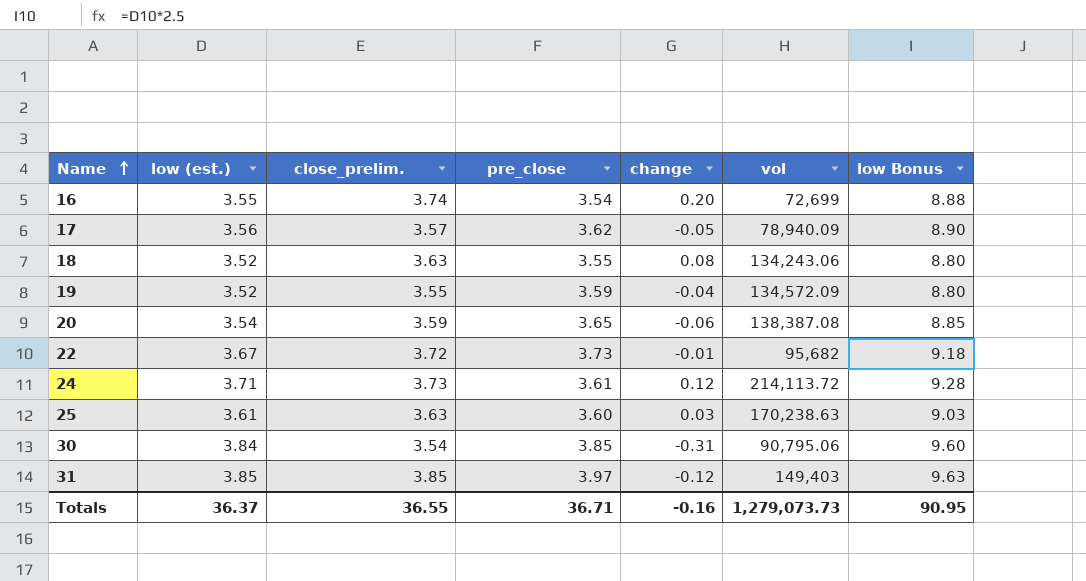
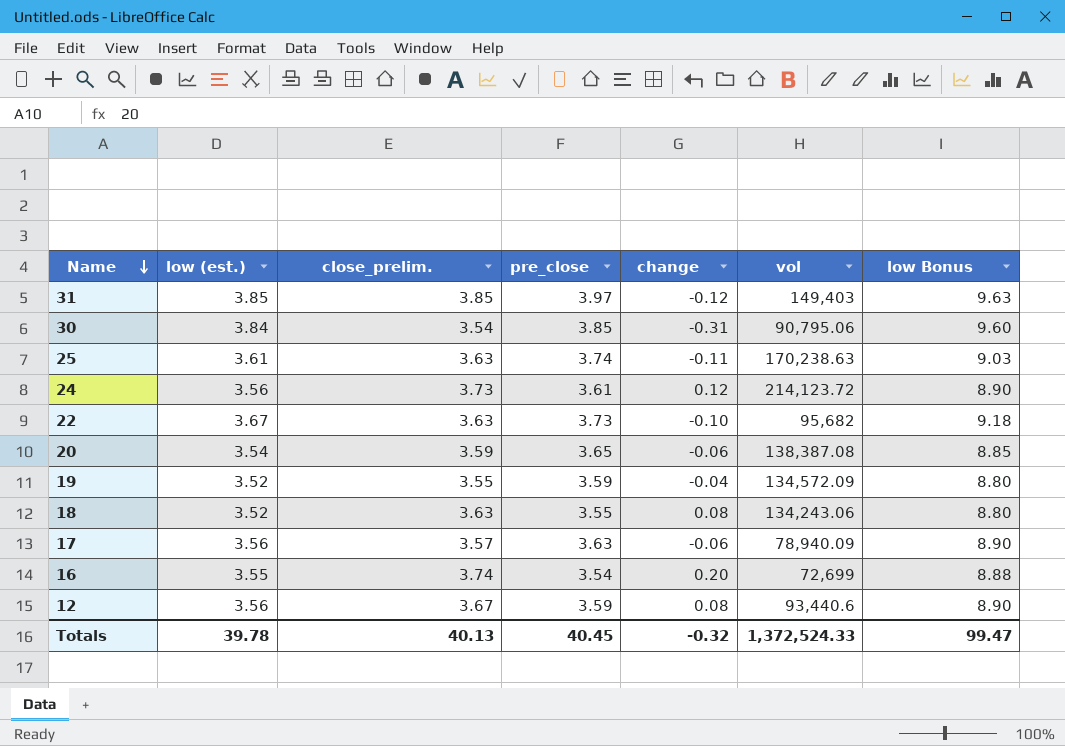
row order: Name ascending -> Name descending
25 | pre_close: 3.60 -> 3.74
25 | change: 0.03 -> -0.11
24 | low (est.): 3.71 -> 3.56
24 | vol: 214,113.72 -> 214,123.72
24 | low Bonus: 9.28 -> 8.90
22 | close_prelim.: 3.72 -> 3.63
22 | change: -0.01 -> -0.10
17 | pre_close: 3.62 -> 3.63
17 | change: -0.05 -> -0.06
row 12: none -> 3.56 | 3.67 | 3.59 | 0.08 | 93,440.6 | 8.90
Totals | low (est.): 36.37 -> 39.78
Totals | close_prelim.: 36.55 -> 40.13
Totals | pre_close: 36.71 -> 40.45
Totals | change: -0.16 -> -0.32
Totals | vol: 1,279,073.73 -> 1,372,524.33
Totals | low Bonus: 90.95 -> 99.47

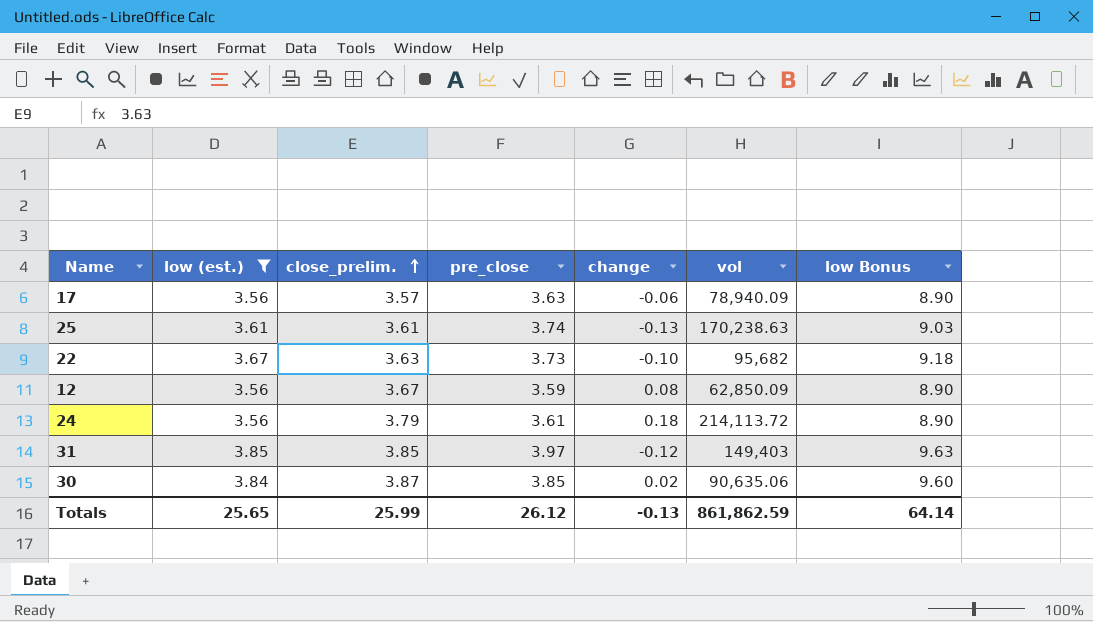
filter: none -> low (est.) >= 3.56
row order: Name descending -> close_prelim. ascending
25 | close_prelim.: 3.63 -> 3.61
25 | change: -0.11 -> -0.13
12 | vol: 93,440.6 -> 62,850.09
24 | close_prelim.: 3.73 -> 3.79
24 | change: 0.12 -> 0.18
24 | vol: 214,123.72 -> 214,113.72
30 | close_prelim.: 3.54 -> 3.87
30 | change: -0.31 -> 0.02
30 | vol: 90,795.06 -> 90,635.06
Totals | low (est.): 39.78 -> 25.65
Totals | close_prelim.: 40.13 -> 25.99
Totals | pre_close: 40.45 -> 26.12
Totals | change: -0.32 -> -0.13
Totals | vol: 1,372,524.33 -> 861,862.59
Totals | low Bonus: 99.47 -> 64.14

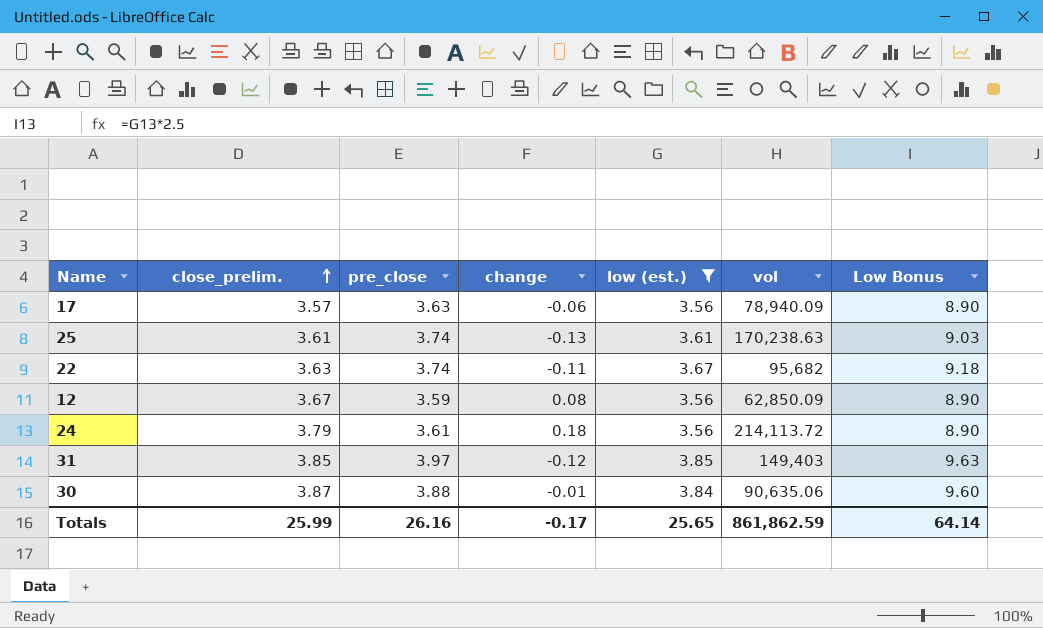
column low (est.) | position: 2 -> 5
column name: low Bonus -> Low Bonus
22 | pre_close: 3.73 -> 3.74
22 | change: -0.10 -> -0.11
30 | pre_close: 3.85 -> 3.88
30 | change: 0.02 -> -0.01
Totals | pre_close: 26.12 -> 26.16
Totals | change: -0.13 -> -0.17

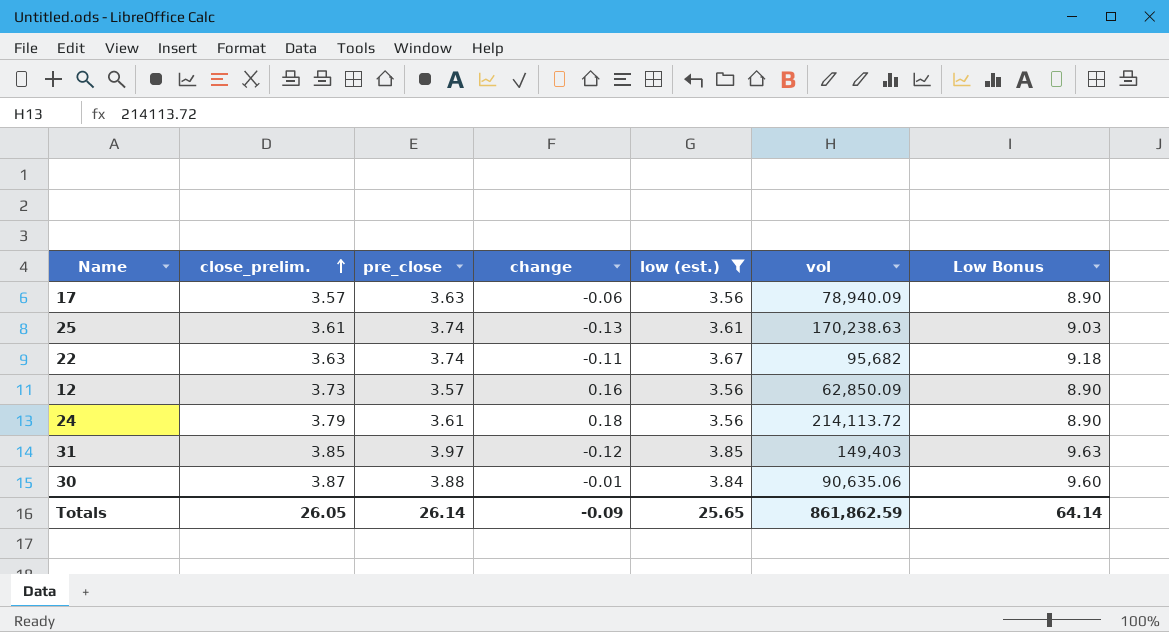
12 | close_prelim.: 3.67 -> 3.73
12 | pre_close: 3.59 -> 3.57
12 | change: 0.08 -> 0.16
Totals | close_prelim.: 25.99 -> 26.05
Totals | pre_close: 26.16 -> 26.14
Totals | change: -0.17 -> -0.09

